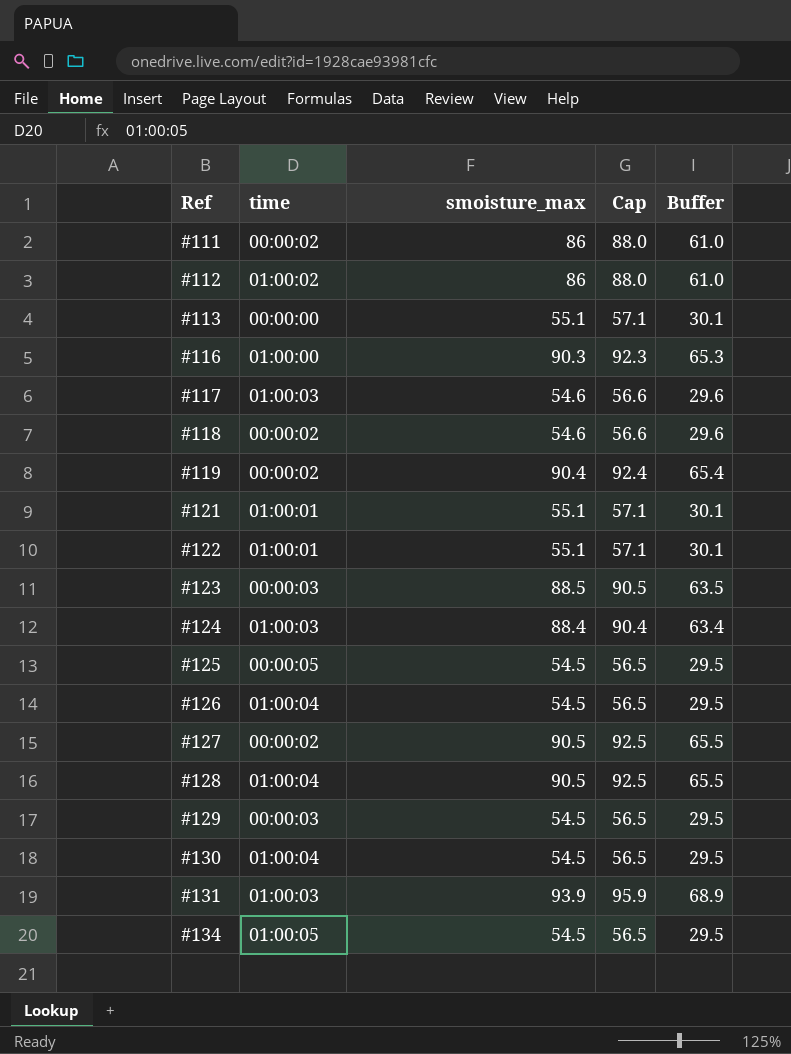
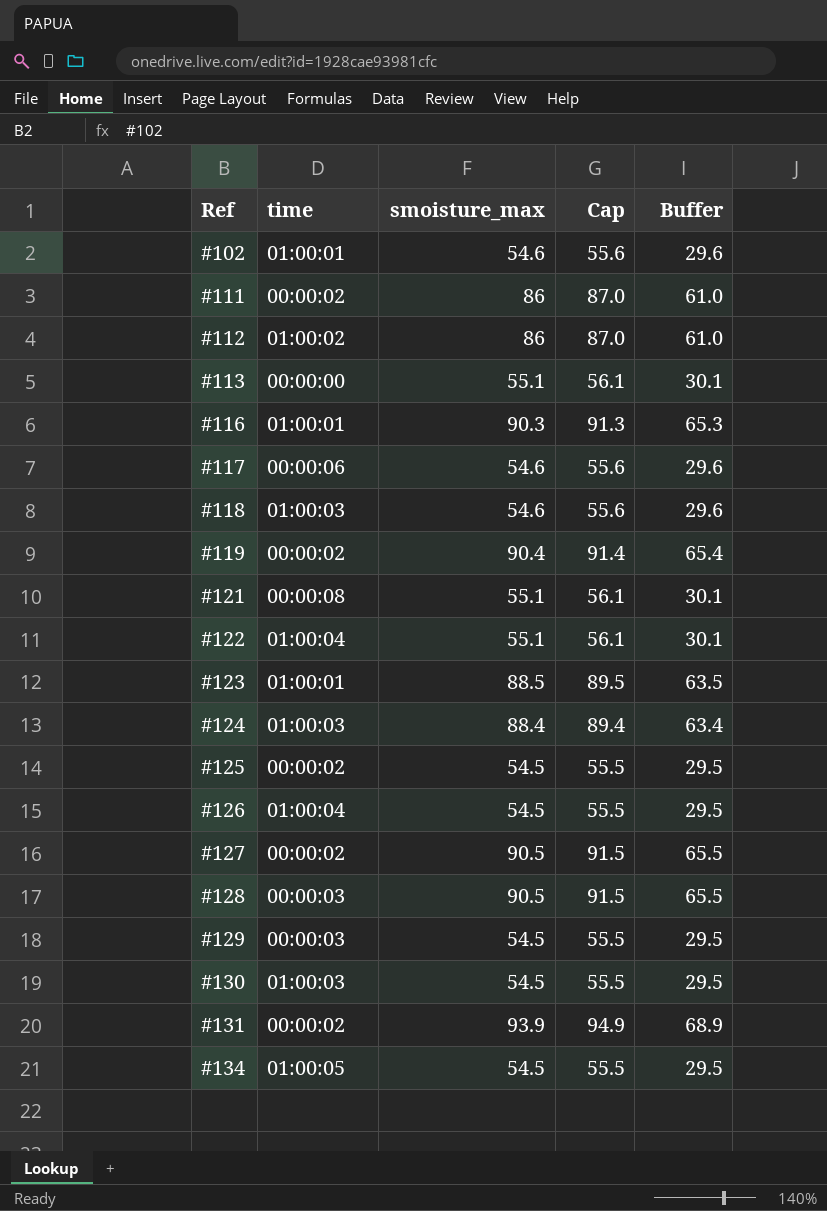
column Cap | formula: [smoisture_max] + 2 -> [smoisture_max] + 1
row #102: none -> 01:00:01 | 54.6 | 55.6 | 29.6
#116 | time: 01:00:00 -> 01:00:01
#117 | time: 01:00:03 -> 00:00:06
#118 | time: 00:00:02 -> 01:00:03
#121 | time: 01:00:01 -> 00:00:08
#122 | time: 01:00:01 -> 01:00:04
#123 | time: 00:00:03 -> 01:00:01
#125 | time: 00:00:05 -> 00:00:02
#128 | time: 01:00:04 -> 00:00:03
#130 | time: 01:00:04 -> 01:00:03
#131 | time: 01:00:03 -> 00:00:02

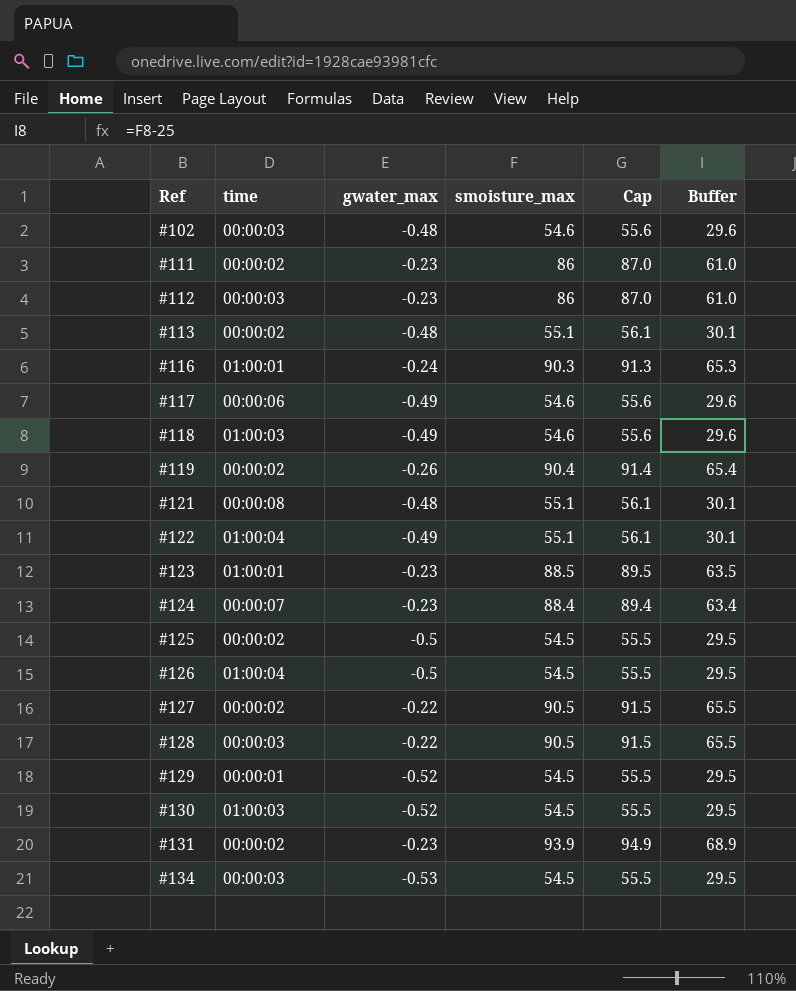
column gwater_max | position: none -> 3
#102 | time: 01:00:01 -> 00:00:03
#112 | time: 01:00:02 -> 00:00:03
#113 | time: 00:00:00 -> 00:00:02
#124 | time: 01:00:03 -> 00:00:07
#129 | time: 00:00:03 -> 00:00:01
#134 | time: 01:00:05 -> 00:00:03

